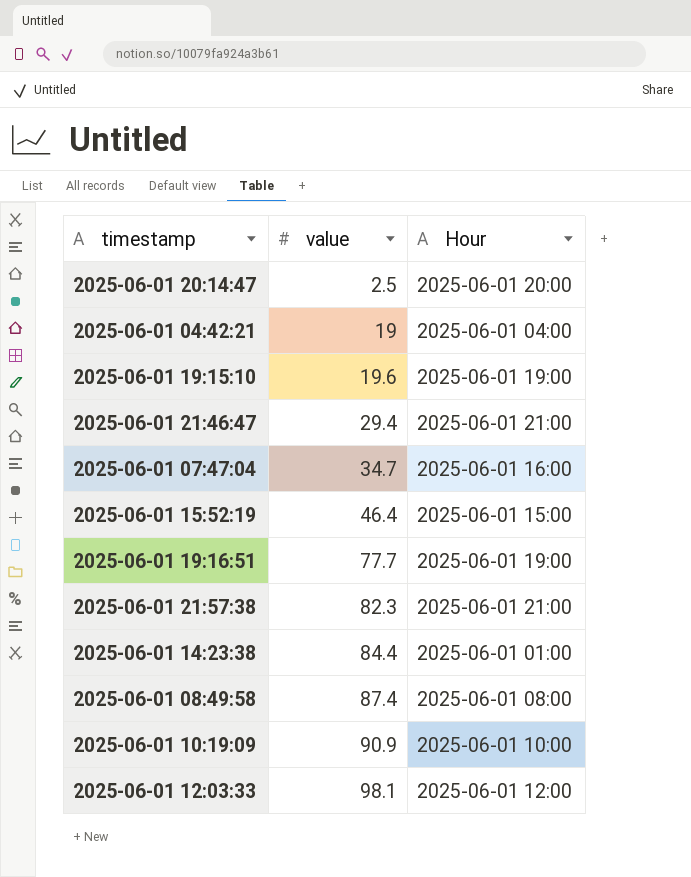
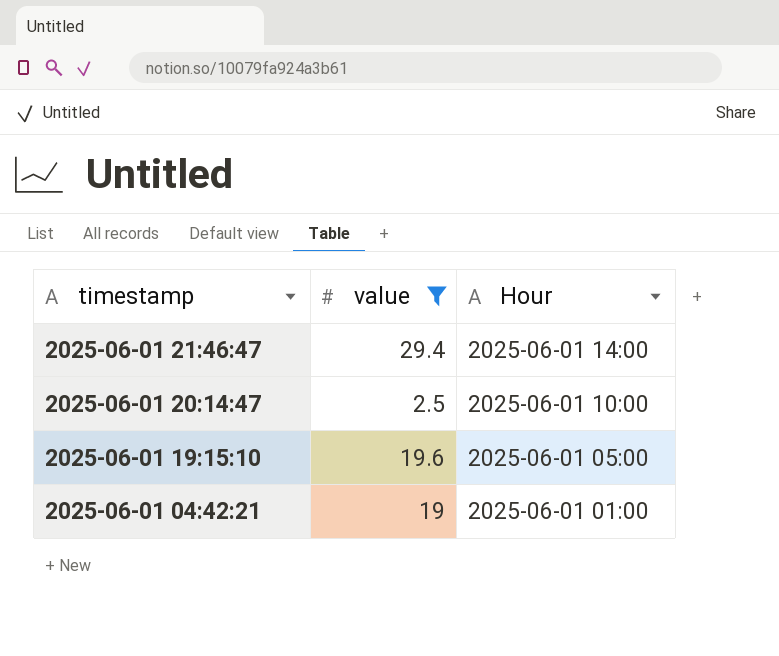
filter: none -> value <= 29.4
row order: value ascending -> timestamp descending
2025-06-01 21:46:47 | Hour: 2025-06-01 21:00 -> 2025-06-01 14:00
2025-06-01 20:14:47 | Hour: 2025-06-01 20:00 -> 2025-06-01 10:00
2025-06-01 19:15:10 | Hour: 2025-06-01 19:00 -> 2025-06-01 05:00
2025-06-01 04:42:21 | Hour: 2025-06-01 04:00 -> 2025-06-01 01:00

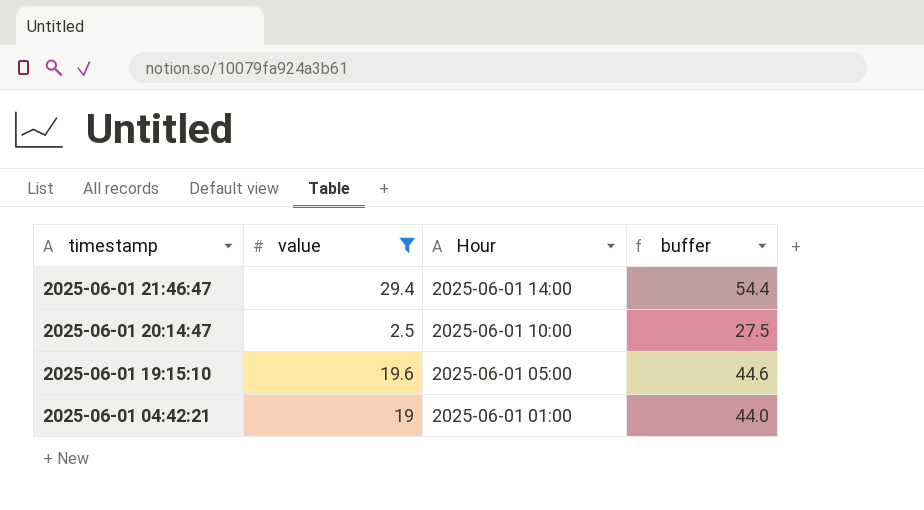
column buffer | formula: none -> [value] + 25

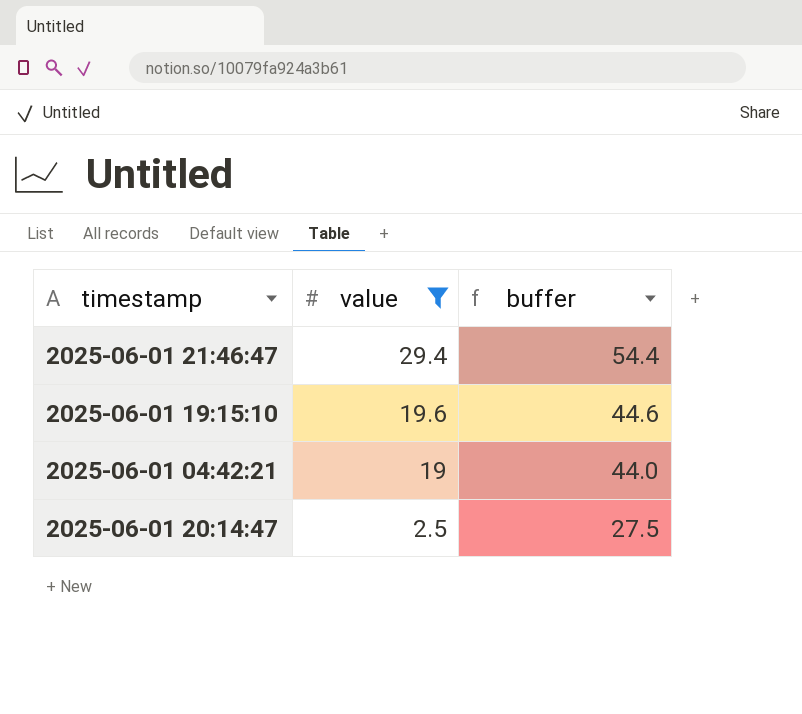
row order: timestamp descending -> value descending
column Hour | position: 3 -> none

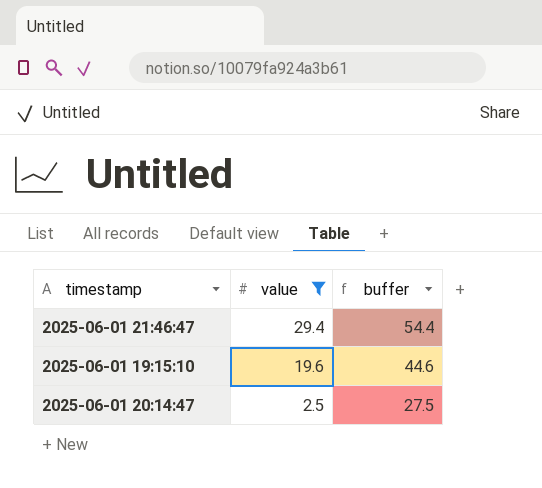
row 2025-06-01 04:42:21: 19 | 44.0 -> none

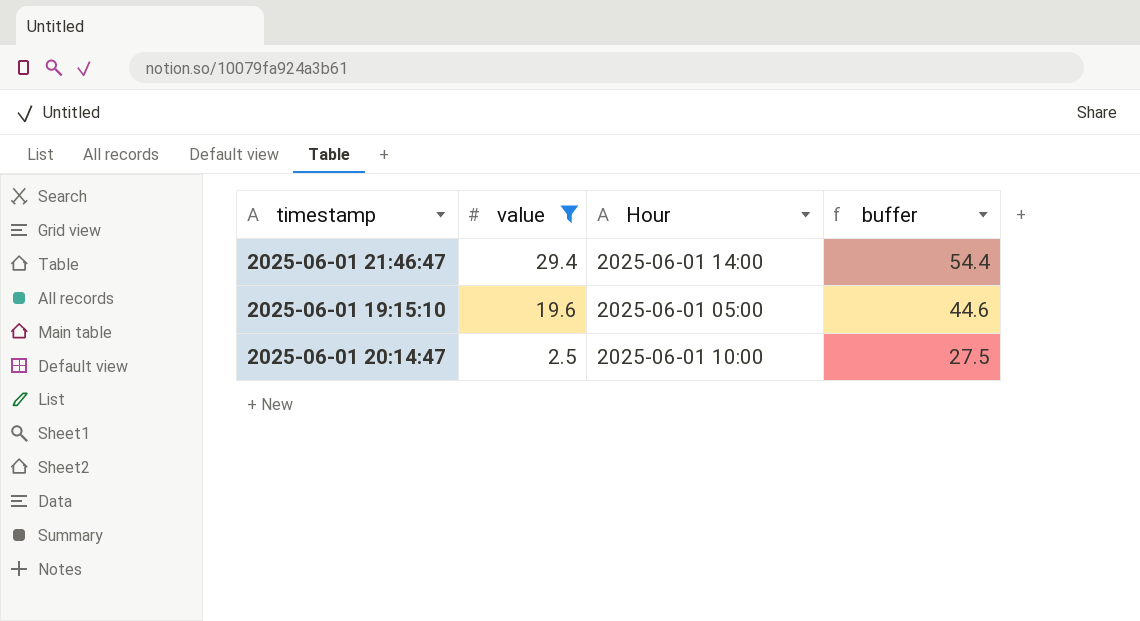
column Hour | position: none -> 3

